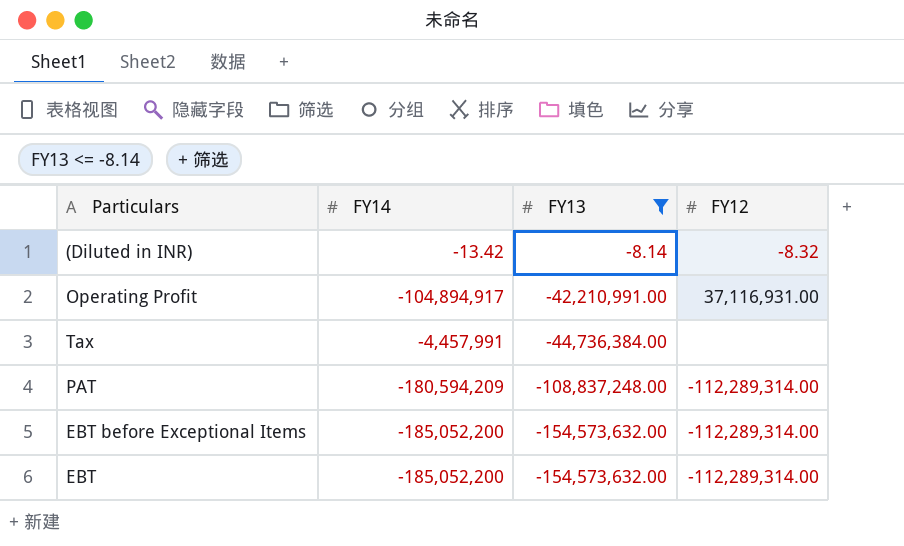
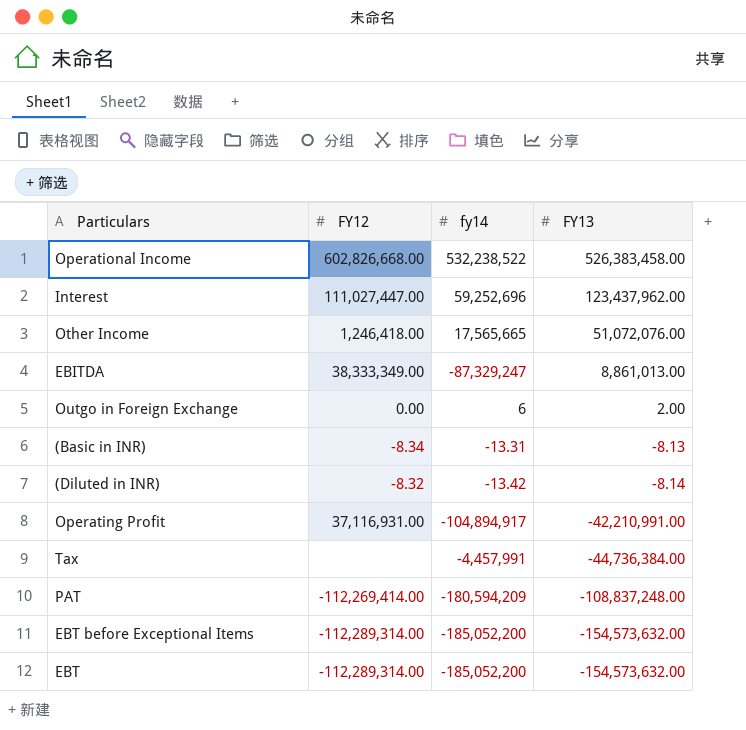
filter: FY13 <= -8.14 -> none
column FY12 | position: 4 -> 2
column name: FY14 -> fy14
PAT | FY12: -112,289,314.00 -> -112,269,414.00

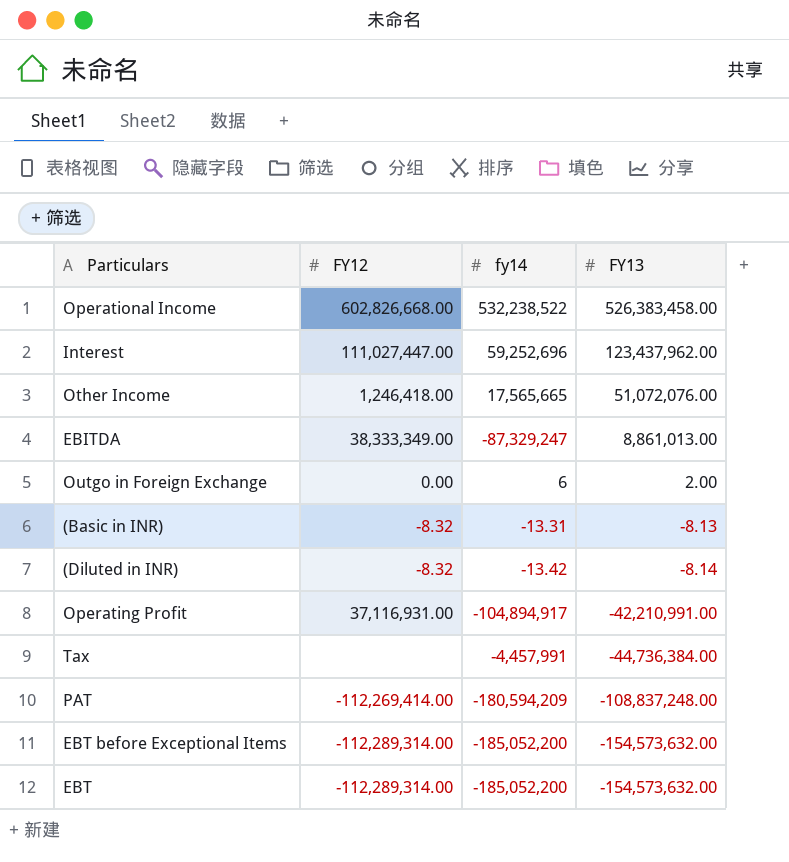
(Basic in INR) | FY12: -8.34 -> -8.32

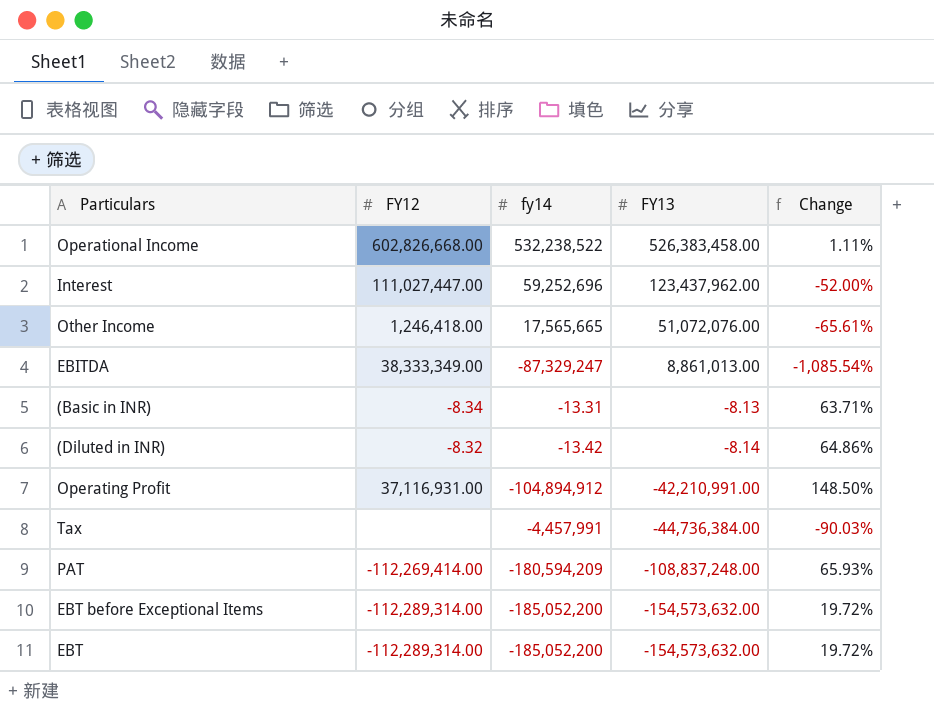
column Change | formula: none -> ([fy14] - [FY13]) / [FY13]
row Outgo in Foreign Exchange: 0.00 | 6 | 2.00 -> none
(Basic in INR) | FY12: -8.32 -> -8.34
Operating Profit | fy14: -104,894,917 -> -104,894,912

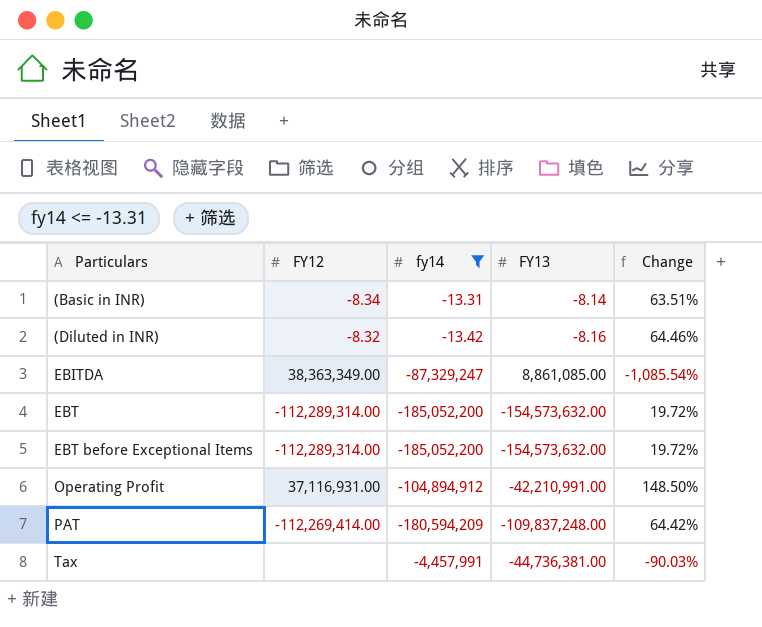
filter: none -> fy14 <= -13.31
row order: FY13 descending -> Particulars ascending
(Basic in INR) | FY13: -8.13 -> -8.14
(Basic in INR) | Change: 63.71% -> 63.51%
(Diluted in INR) | FY13: -8.14 -> -8.16
(Diluted in INR) | Change: 64.86% -> 64.46%
EBITDA | FY12: 38,333,349.00 -> 38,363,349.00
EBITDA | FY13: 8,861,013.00 -> 8,861,085.00
PAT | FY13: -108,837,248.00 -> -109,837,248.00
PAT | Change: 65.93% -> 64.42%
Tax | FY13: -44,736,384.00 -> -44,736,381.00

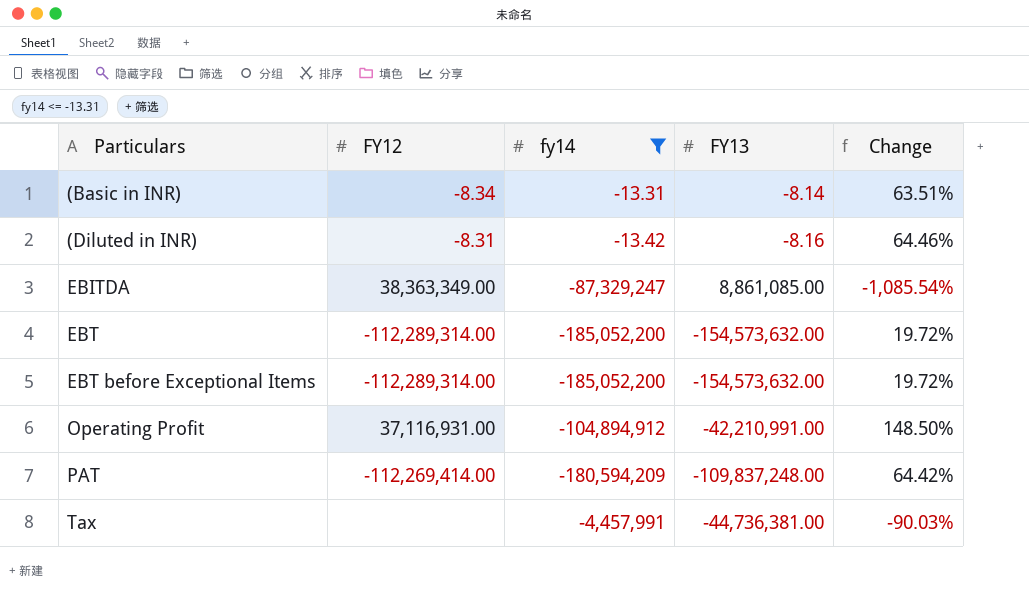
(Diluted in INR) | FY12: -8.32 -> -8.31

